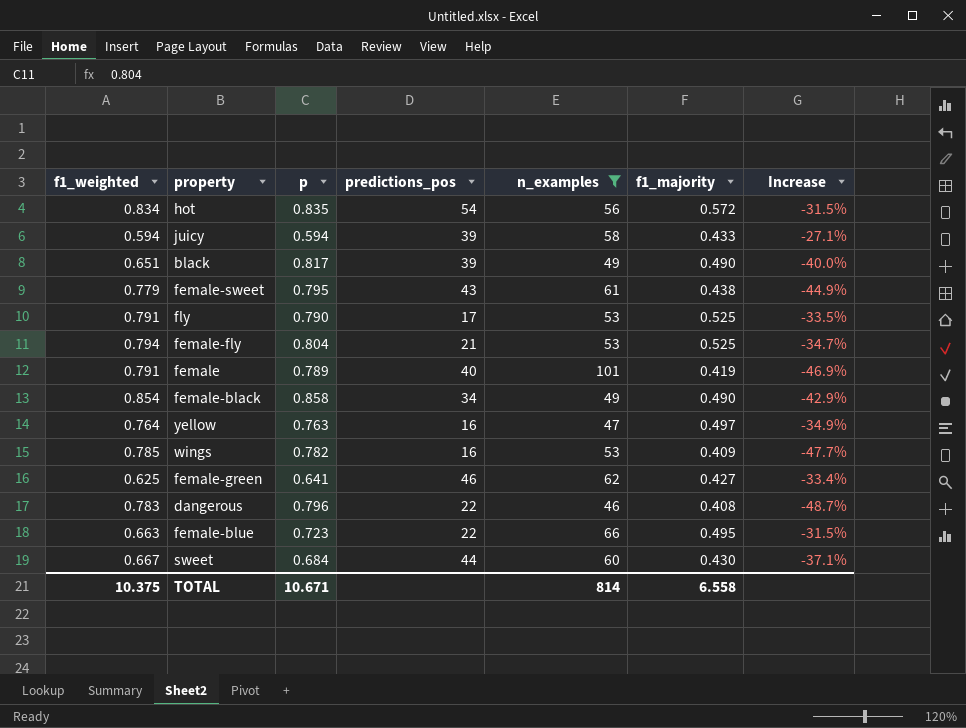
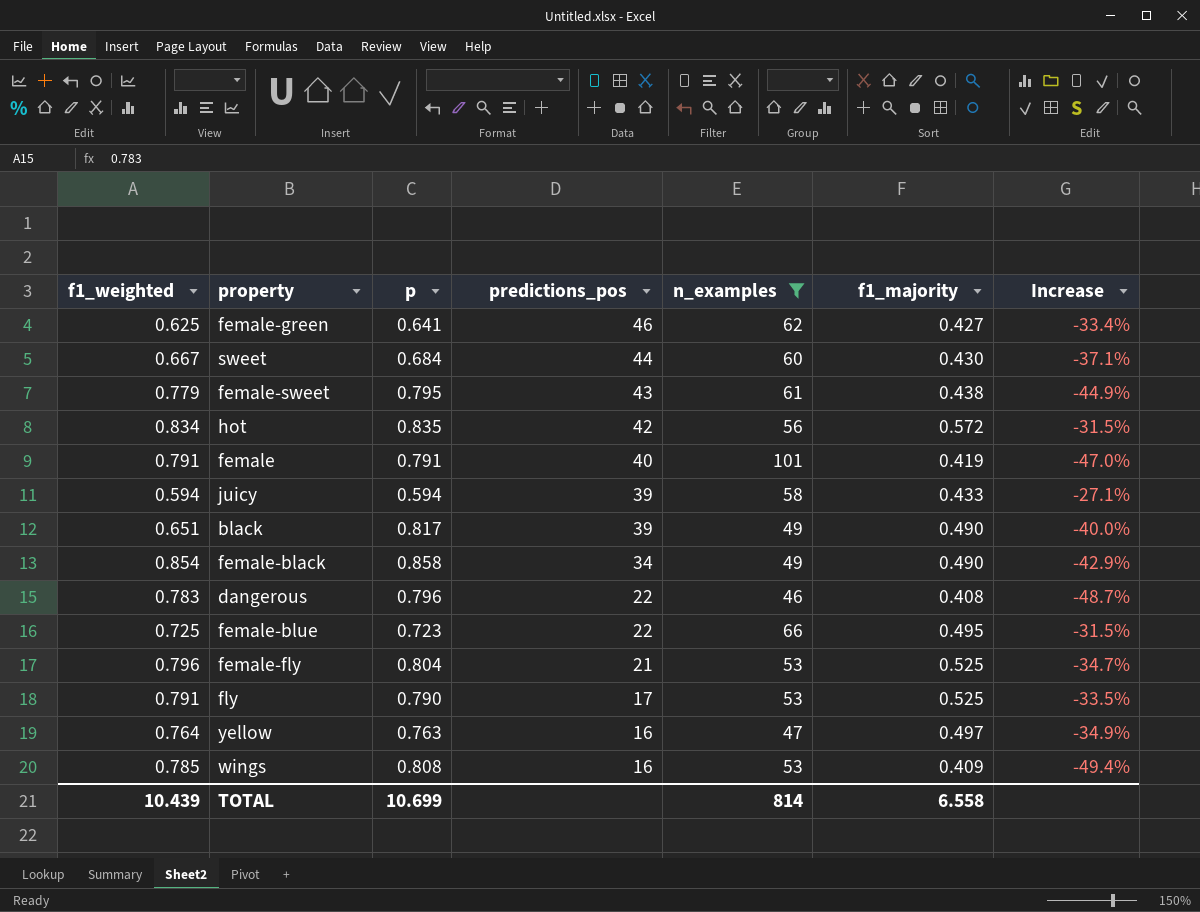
row order: none -> predictions_pos descending
hot | predictions_pos: 54 -> 42
female | p: 0.789 -> 0.791
female | Increase: -46.9% -> -47.0%
female-blue | f1_weighted: 0.663 -> 0.725
female-fly | f1_weighted: 0.794 -> 0.796
wings | p: 0.782 -> 0.808
wings | Increase: -47.7% -> -49.4%
TOTAL | f1_weighted: 10.375 -> 10.439
TOTAL | p: 10.671 -> 10.699

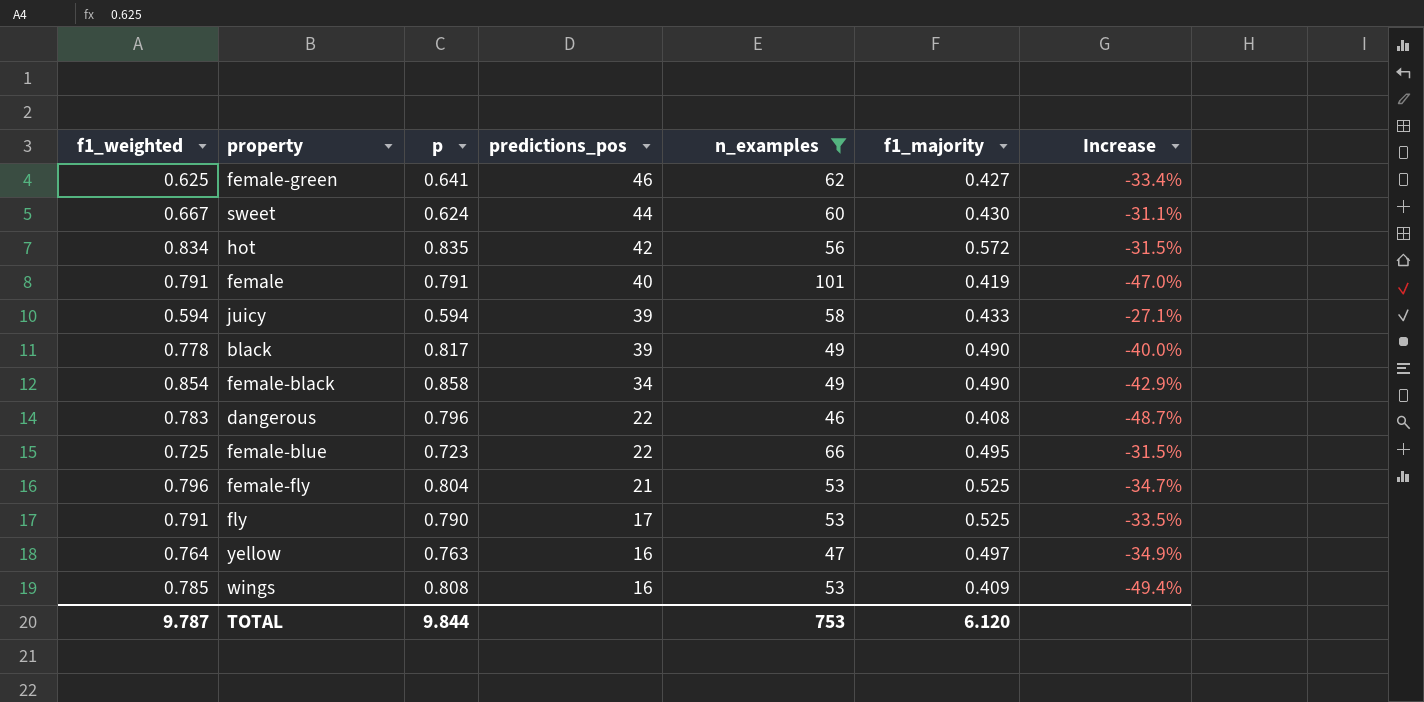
row female-sweet: 0.779 | 0.795 | 43 | 61 | 0.438 | -44.9% -> none
sweet | p: 0.684 -> 0.624
sweet | Increase: -37.1% -> -31.1%
black | f1_weighted: 0.651 -> 0.778
TOTAL | f1_weighted: 10.439 -> 9.787
TOTAL | p: 10.699 -> 9.844
TOTAL | n_examples: 814 -> 753
TOTAL | f1_majority: 6.558 -> 6.120

